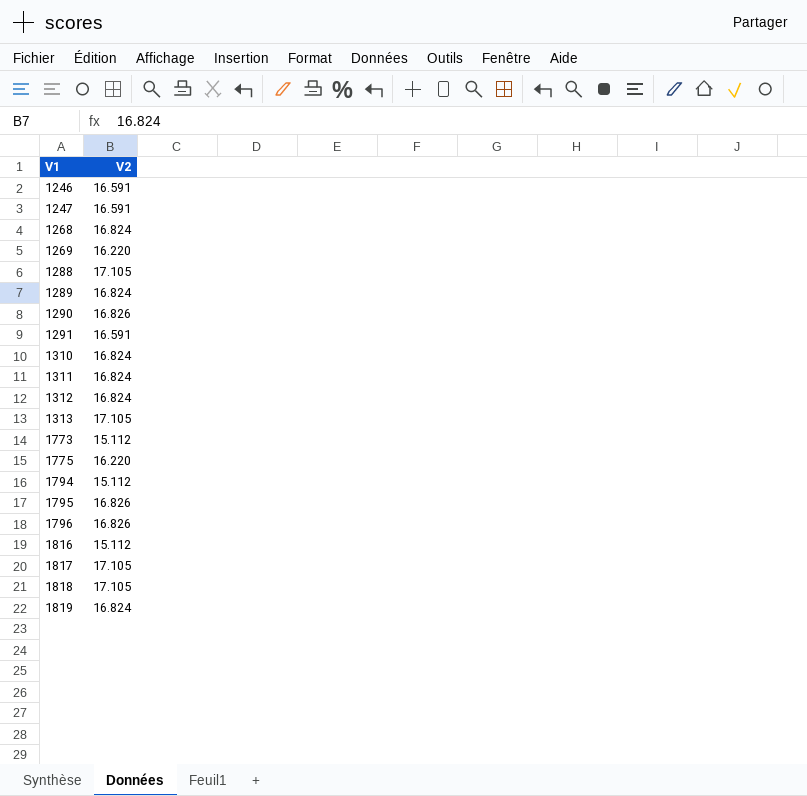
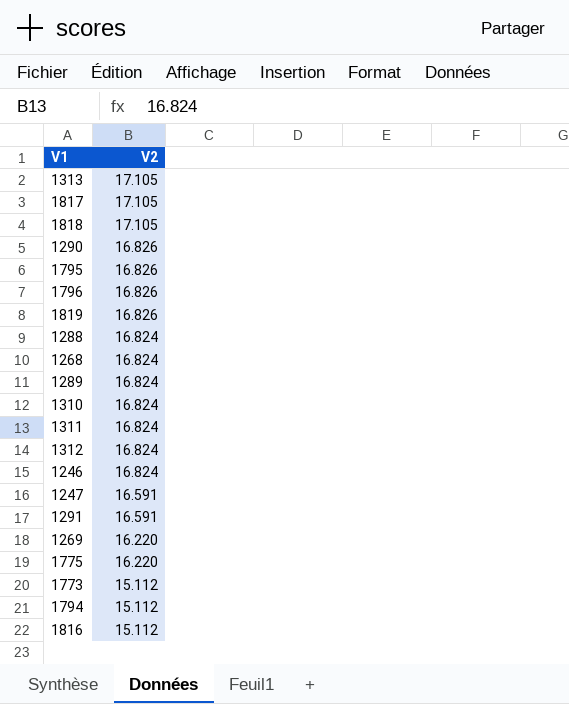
row order: V1 ascending -> V2 descending
1819 | V2: 16.824 -> 16.826
1288 | V2: 17.105 -> 16.824
1246 | V2: 16.591 -> 16.824

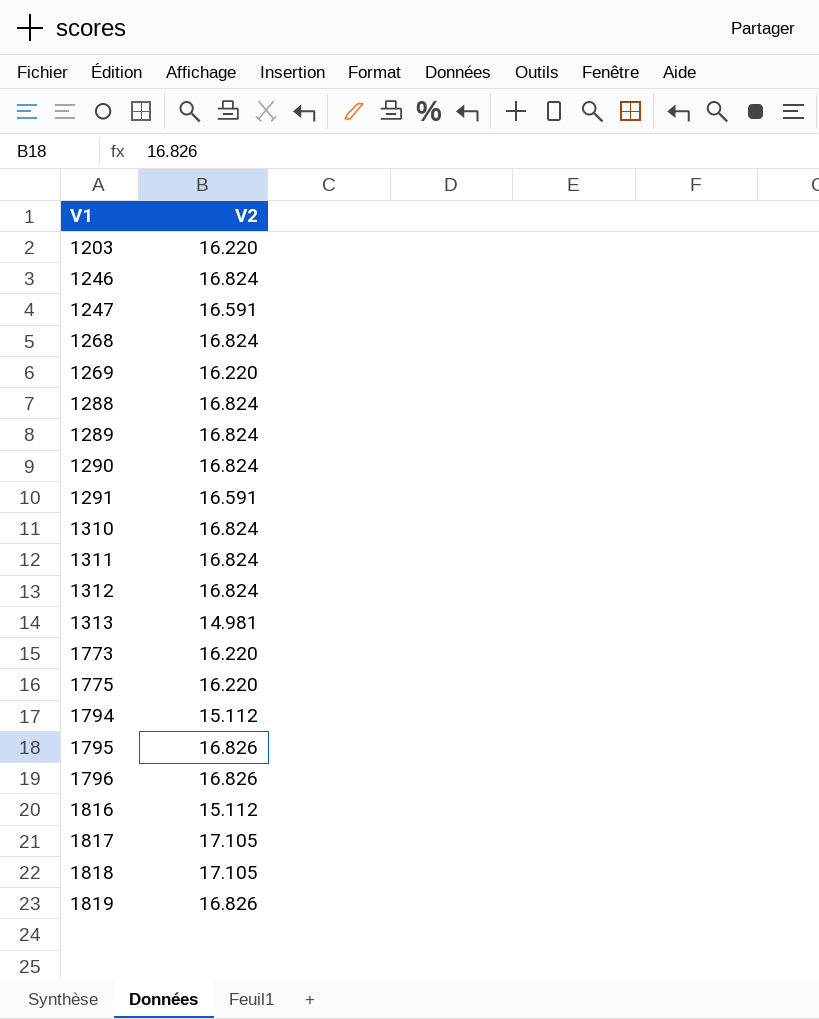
row order: V2 descending -> V1 ascending
row 1203: none -> 16.220
1290 | V2: 16.826 -> 16.824
1313 | V2: 17.105 -> 14.981
1773 | V2: 15.112 -> 16.220

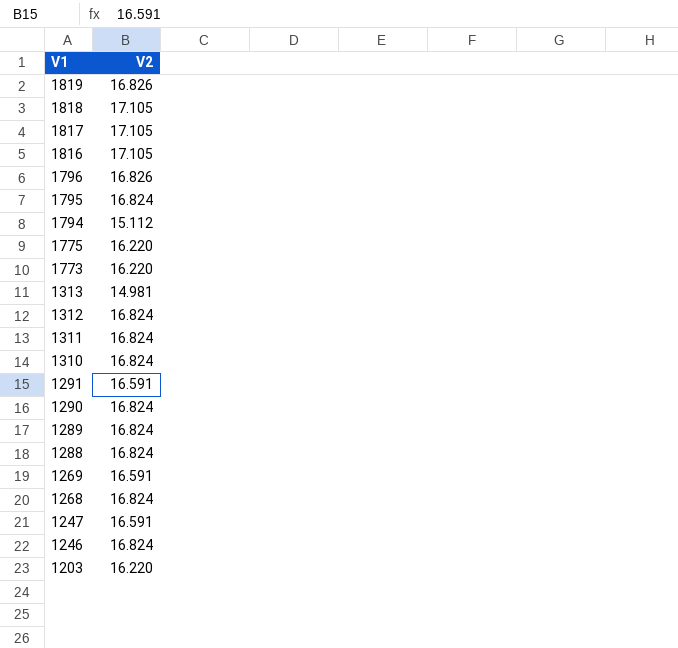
row order: V1 ascending -> V1 descending
1816 | V2: 15.112 -> 17.105
1795 | V2: 16.826 -> 16.824
1269 | V2: 16.220 -> 16.591

